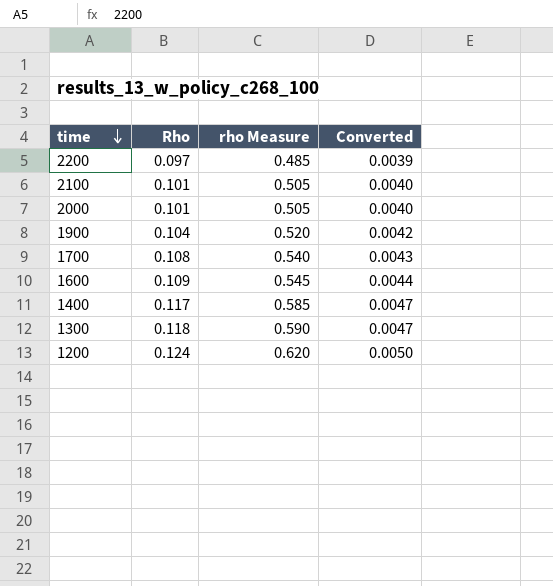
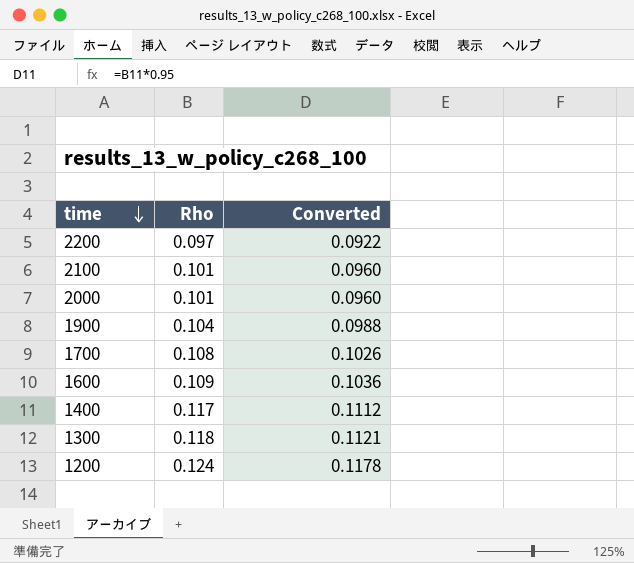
column rho Measure | formula: [Rho] * 5 -> none
column Converted | formula: [Rho] * 0.04 -> [Rho] * 0.95

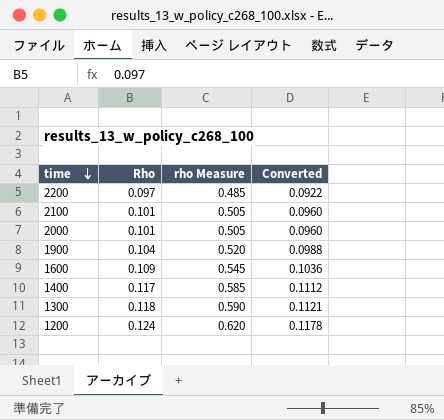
column rho Measure | formula: none -> [Rho] * 5
row 1700: 0.108 | 0.1026 -> none

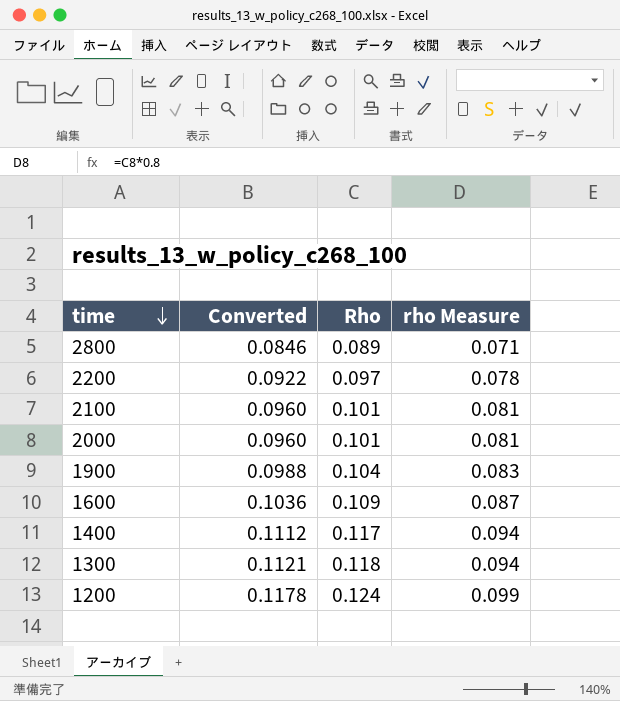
column Converted | position: 4 -> 2
column rho Measure | formula: [Rho] * 5 -> [Rho] * 0.8
row 2800: none -> 0.0846 | 0.089 | 0.071

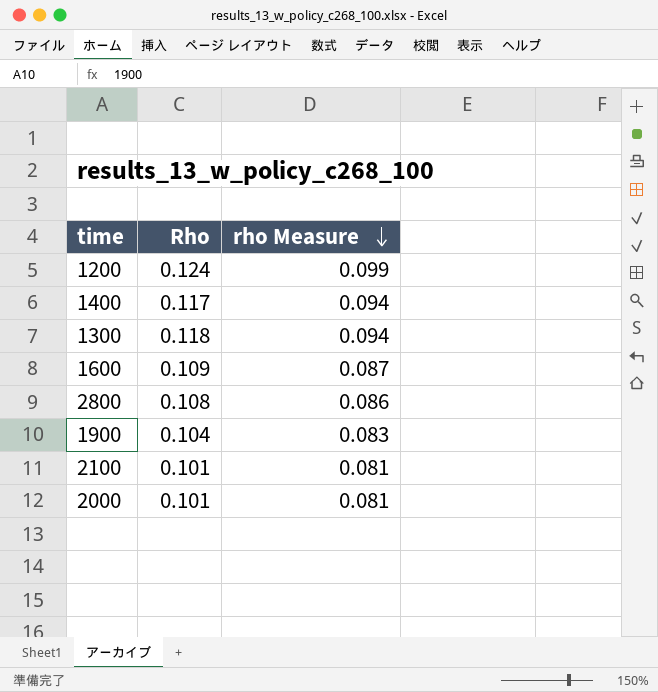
row order: time descending -> rho Measure descending
column Converted | formula: [Rho] * 0.95 -> none
row 2200: 0.0922 | 0.097 | 0.078 -> none
2800 | Rho: 0.089 -> 0.108
2800 | rho Measure: 0.071 -> 0.086

